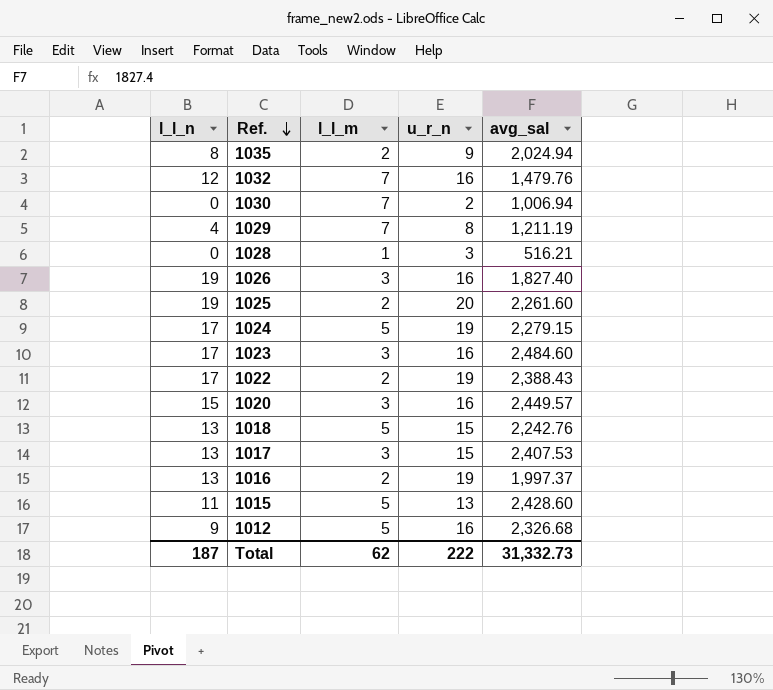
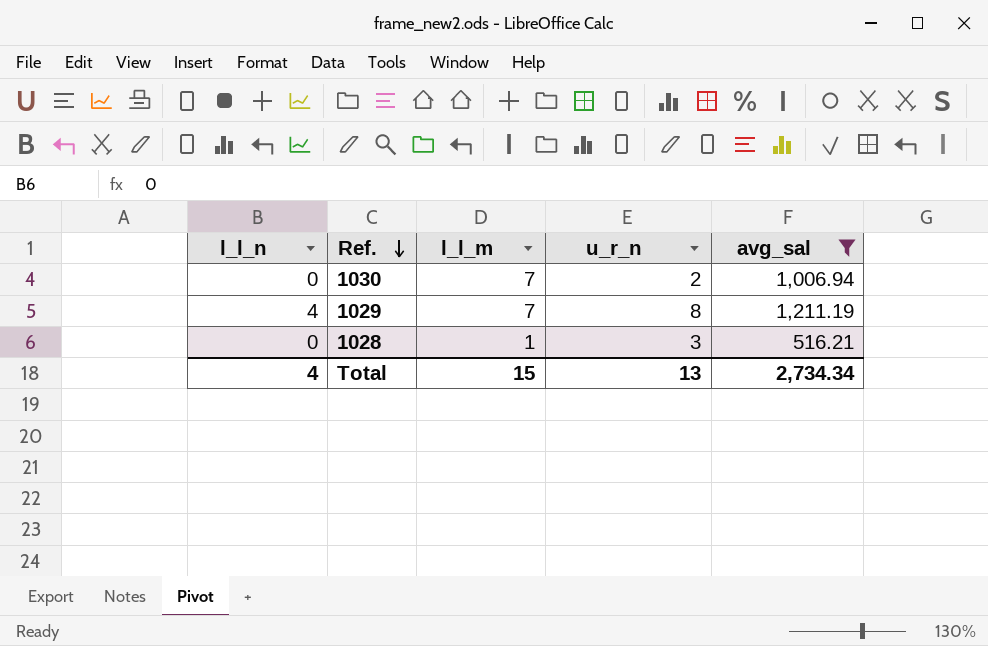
filter: none -> avg_sal <= 1,211.19
Total | l_l_n: 187 -> 4
Total | l_l_m: 62 -> 15
Total | u_r_n: 222 -> 13
Total | avg_sal: 31,332.73 -> 2,734.34

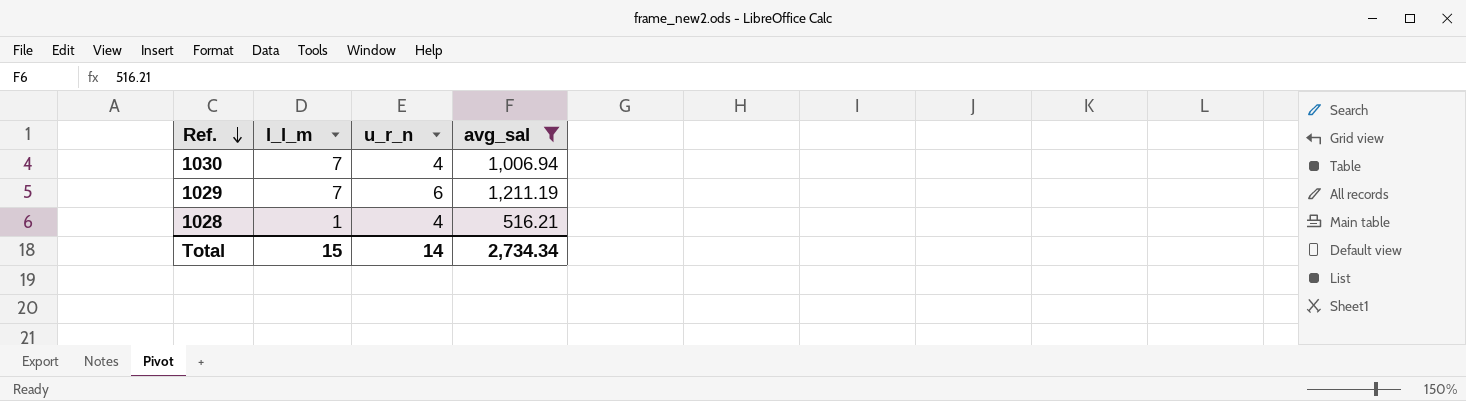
column l_l_n | position: 1 -> none
1030 | u_r_n: 2 -> 4
1029 | u_r_n: 8 -> 6
1028 | u_r_n: 3 -> 4
Total | u_r_n: 13 -> 14

